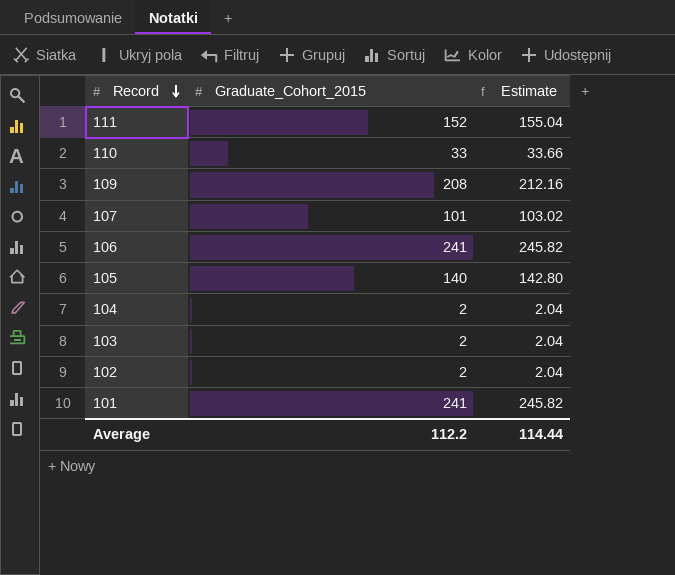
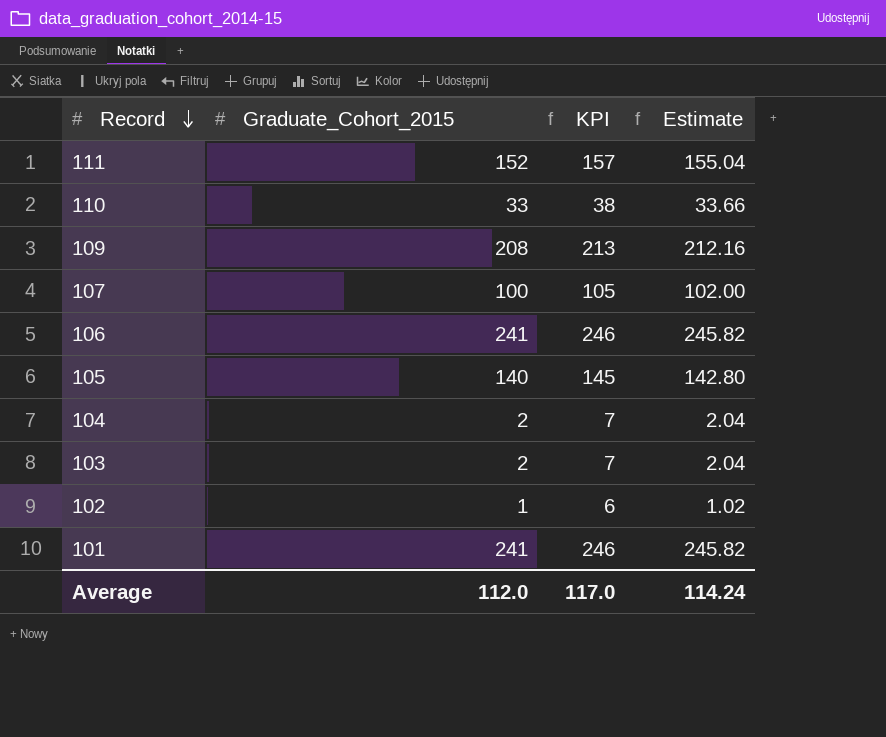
column KPI | formula: none -> [Graduate_Cohort_2015] + 5
107 | Graduate_Cohort_2015: 101 -> 100
107 | Estimate: 103.02 -> 102.00
102 | Graduate_Cohort_2015: 2 -> 1
102 | Estimate: 2.04 -> 1.02
Average | Graduate_Cohort_2015: 112.2 -> 112.0
Average | Estimate: 114.44 -> 114.24

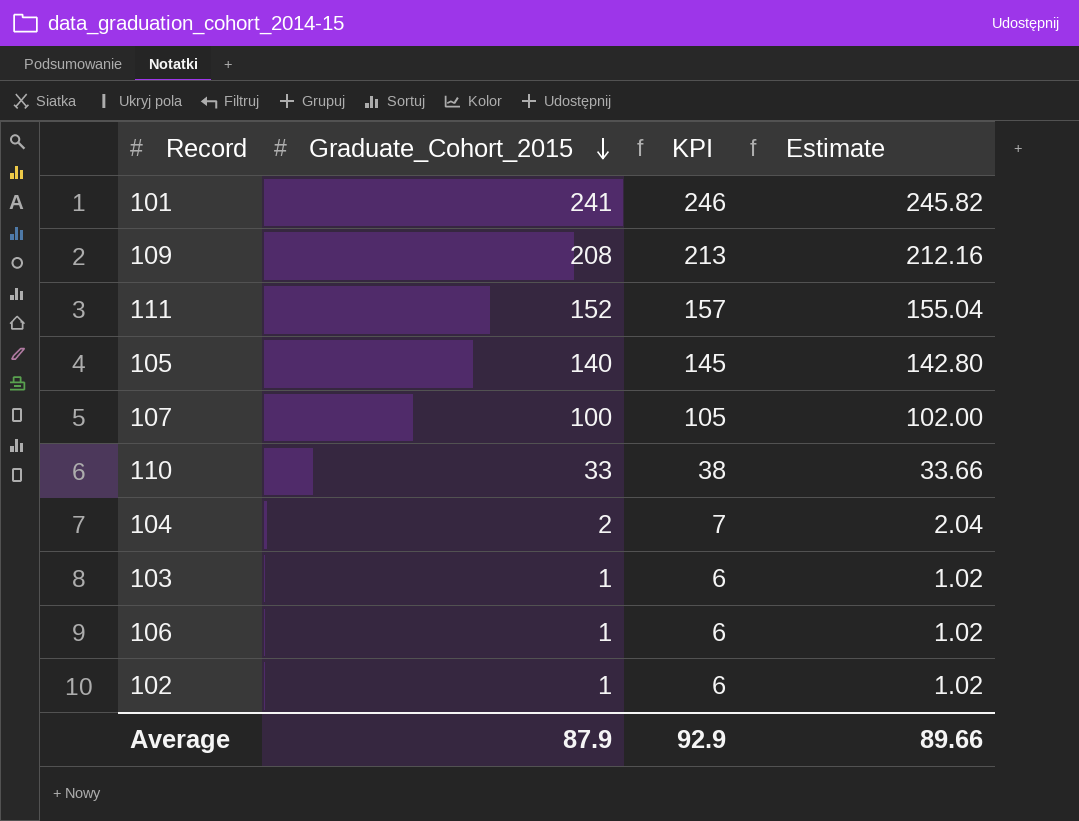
row order: Record descending -> Graduate_Cohort_2015 descending
103 | Graduate_Cohort_2015: 2 -> 1
103 | KPI: 7 -> 6
103 | Estimate: 2.04 -> 1.02
106 | Graduate_Cohort_2015: 241 -> 1
106 | KPI: 246 -> 6
106 | Estimate: 245.82 -> 1.02
Average | Graduate_Cohort_2015: 112.0 -> 87.9
Average | KPI: 117.0 -> 92.9
Average | Estimate: 114.24 -> 89.66

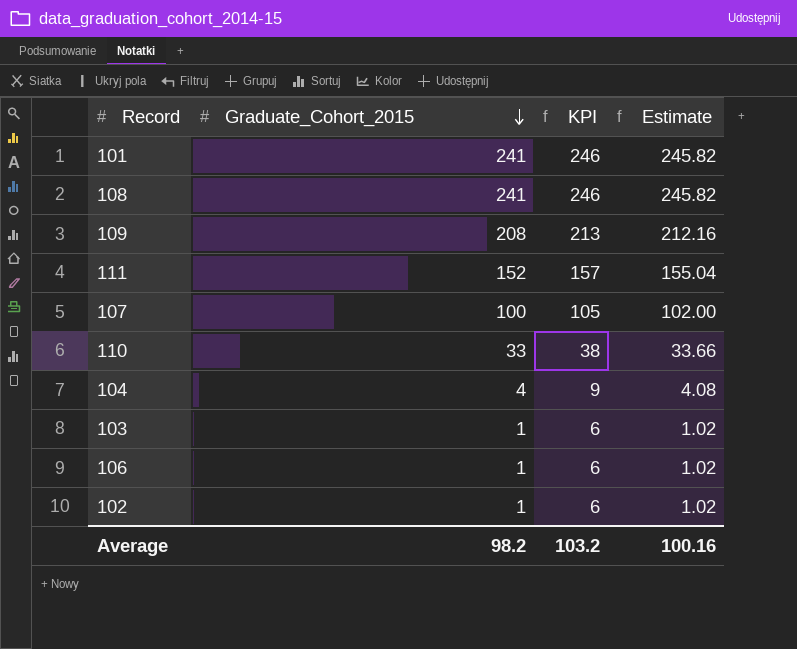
row 105: 140 | 145 | 142.80 -> none
row 108: none -> 241 | 246 | 245.82
104 | Graduate_Cohort_2015: 2 -> 4
104 | KPI: 7 -> 9
104 | Estimate: 2.04 -> 4.08
Average | Graduate_Cohort_2015: 87.9 -> 98.2
Average | KPI: 92.9 -> 103.2
Average | Estimate: 89.66 -> 100.16

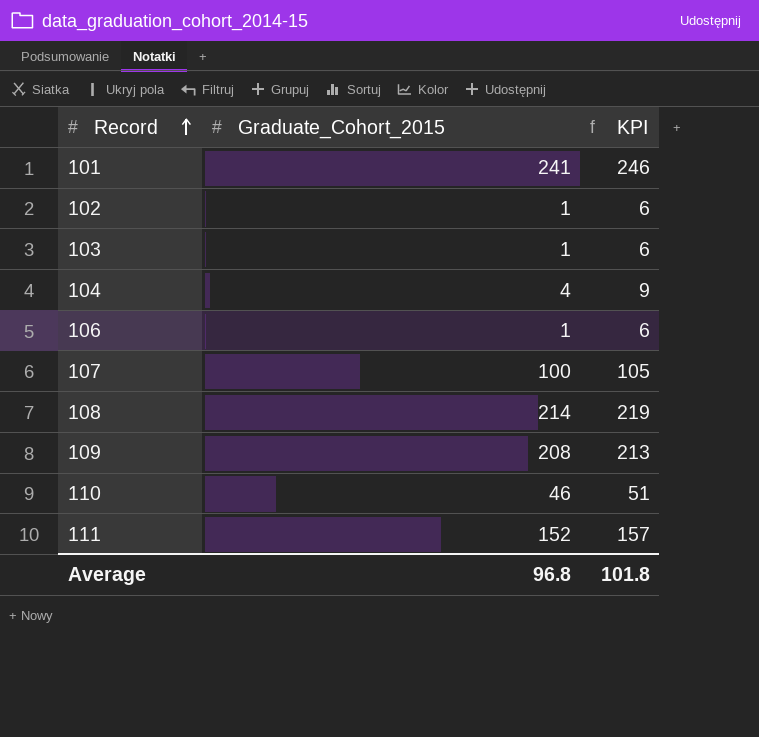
row order: Graduate_Cohort_2015 descending -> Record ascending
column Estimate | formula: [Graduate_Cohort_2015] * 1.02 -> none
108 | Graduate_Cohort_2015: 241 -> 214
108 | KPI: 246 -> 219
110 | Graduate_Cohort_2015: 33 -> 46
110 | KPI: 38 -> 51
Average | Graduate_Cohort_2015: 98.2 -> 96.8
Average | KPI: 103.2 -> 101.8

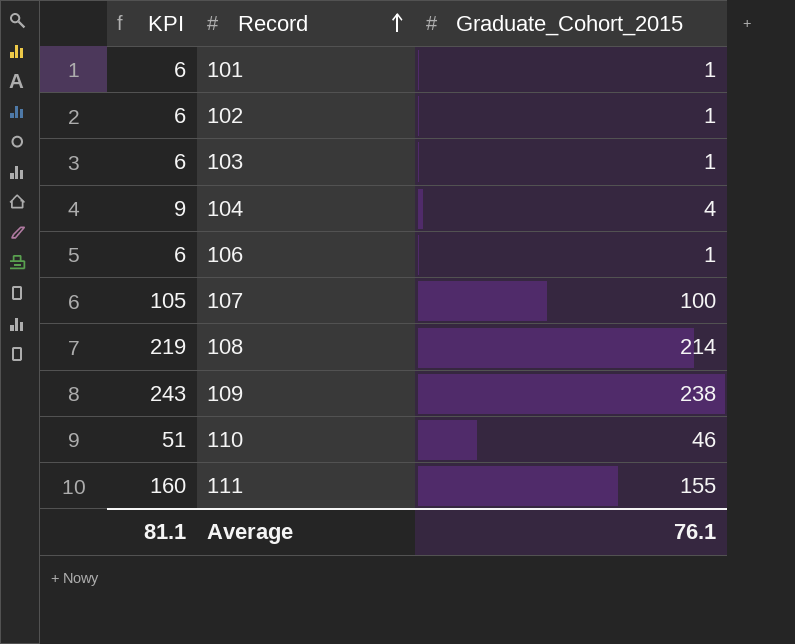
column KPI | position: 3 -> 1
101 | KPI: 246 -> 6
101 | Graduate_Cohort_2015: 241 -> 1
109 | KPI: 213 -> 243
109 | Graduate_Cohort_2015: 208 -> 238
111 | KPI: 157 -> 160
111 | Graduate_Cohort_2015: 152 -> 155
Average | KPI: 101.8 -> 81.1
Average | Graduate_Cohort_2015: 96.8 -> 76.1

